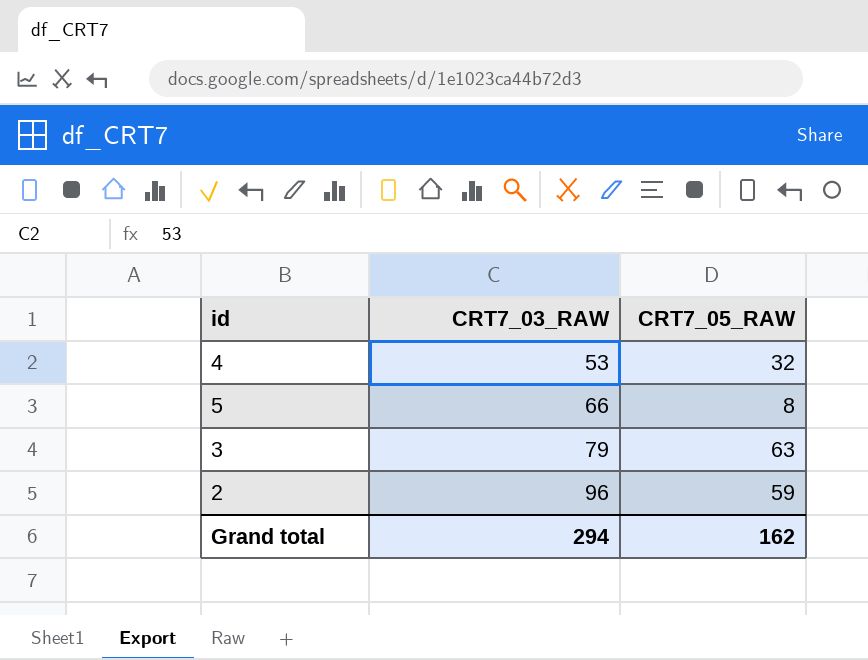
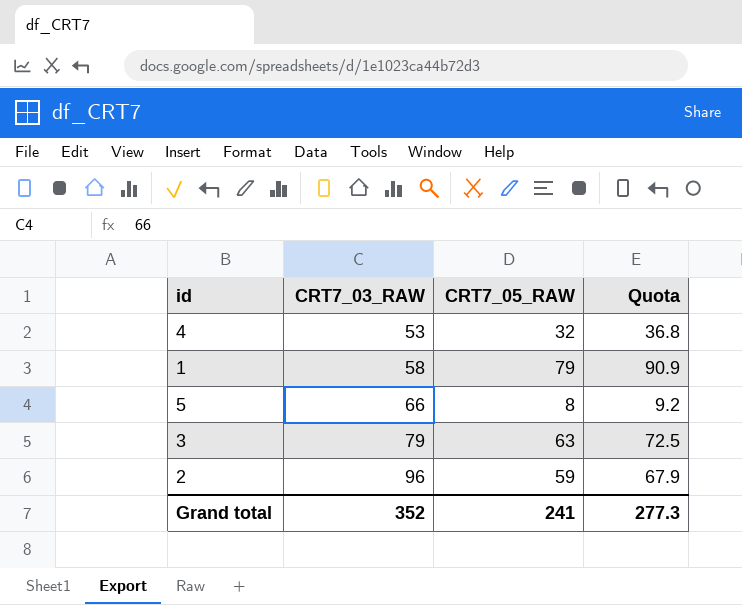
column Quota | formula: none -> [CRT7_05_RAW] * 1.15
row 1: none -> 58 | 79 | 90.9
Grand total | CRT7_03_RAW: 294 -> 352
Grand total | CRT7_05_RAW: 162 -> 241

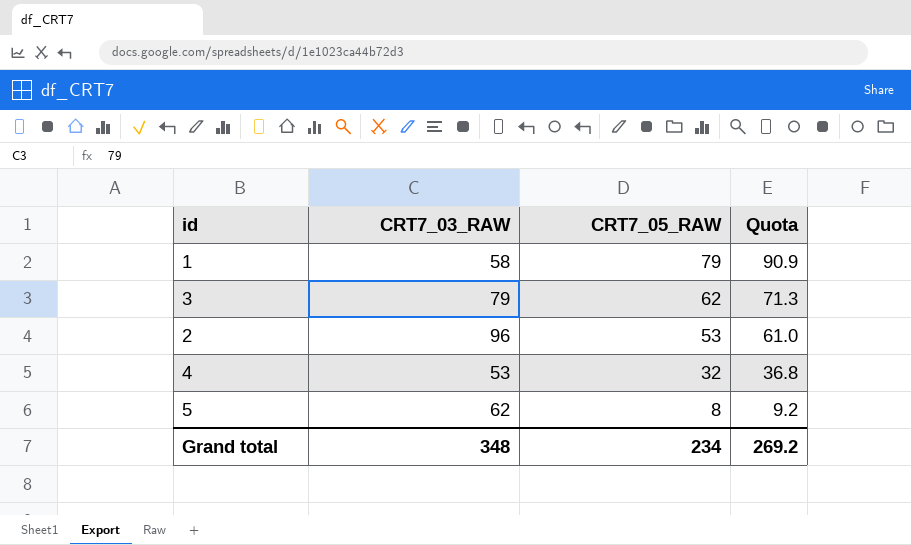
row order: CRT7_03_RAW ascending -> CRT7_05_RAW descending
3 | CRT7_05_RAW: 63 -> 62
3 | Quota: 72.5 -> 71.3
2 | CRT7_05_RAW: 59 -> 53
2 | Quota: 67.9 -> 61.0
5 | CRT7_03_RAW: 66 -> 62
Grand total | CRT7_03_RAW: 352 -> 348
Grand total | CRT7_05_RAW: 241 -> 234
Grand total | Quota: 277.3 -> 269.2

